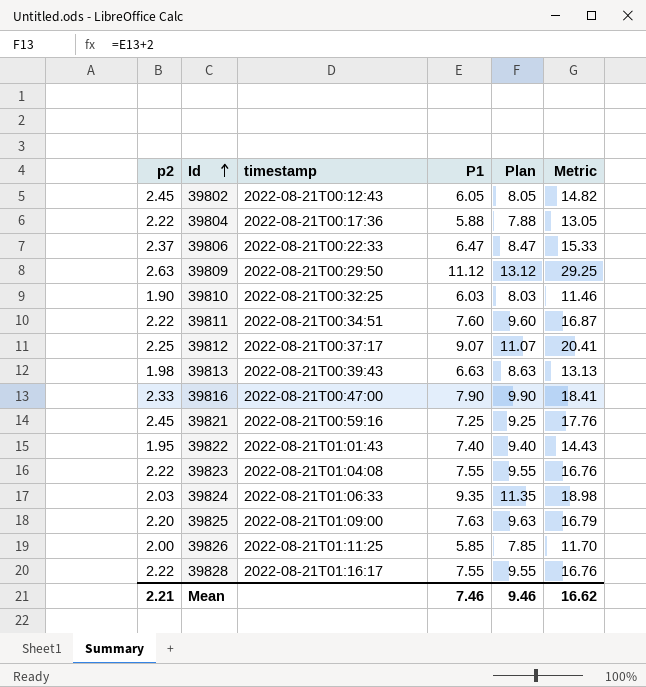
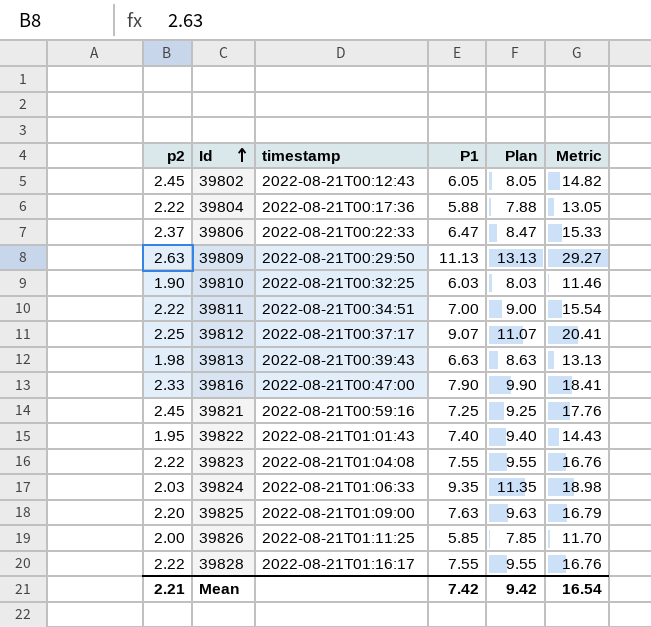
39809 | P1: 11.12 -> 11.13
39809 | Plan: 13.12 -> 13.13
39809 | Metric: 29.25 -> 29.27
39811 | P1: 7.60 -> 7.00
39811 | Plan: 9.60 -> 9.00
39811 | Metric: 16.87 -> 15.54
Mean | P1: 7.46 -> 7.42
Mean | Plan: 9.46 -> 9.42
Mean | Metric: 16.62 -> 16.54

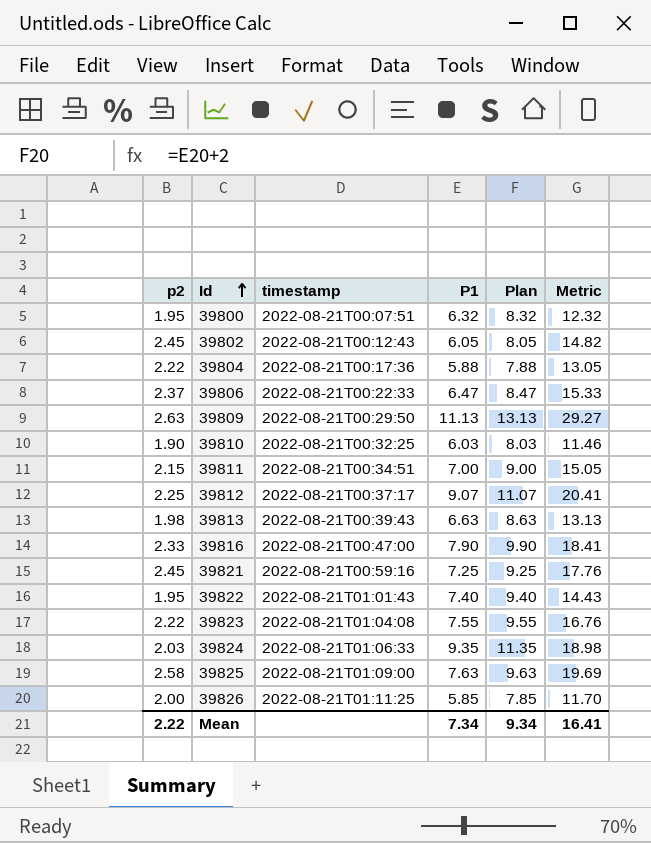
row 39828: 2.22 | 2022-08-21T01:16:17 | 7.55 | 9.55 | 16.76 -> none
row 39800: none -> 1.95 | 2022-08-21T00:07:51 | 6.32 | 8.32 | 12.32
39811 | p2: 2.22 -> 2.15
39811 | Metric: 15.54 -> 15.05
39825 | p2: 2.20 -> 2.58
39825 | Metric: 16.79 -> 19.69
Mean | p2: 2.21 -> 2.22
Mean | P1: 7.42 -> 7.34
Mean | Plan: 9.42 -> 9.34
Mean | Metric: 16.54 -> 16.41

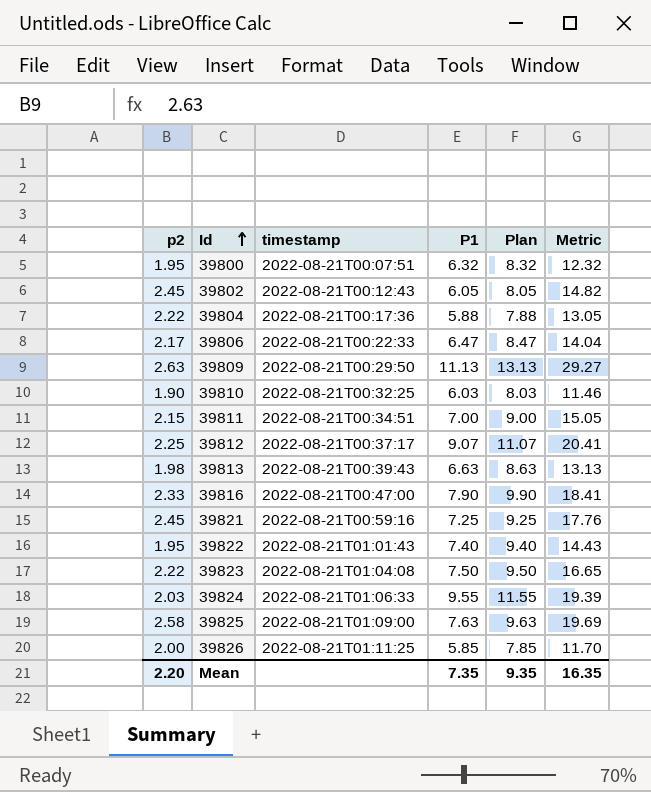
39806 | p2: 2.37 -> 2.17
39806 | Metric: 15.33 -> 14.04
39823 | P1: 7.55 -> 7.50
39823 | Plan: 9.55 -> 9.50
39823 | Metric: 16.76 -> 16.65
39824 | P1: 9.35 -> 9.55
39824 | Plan: 11.35 -> 11.55
39824 | Metric: 18.98 -> 19.39
Mean | p2: 2.22 -> 2.20
Mean | P1: 7.34 -> 7.35
Mean | Plan: 9.34 -> 9.35
Mean | Metric: 16.41 -> 16.35

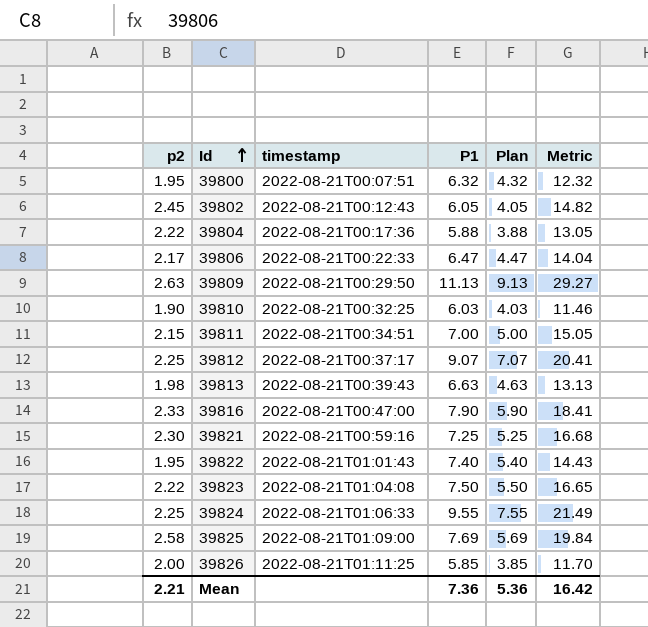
column Plan | formula: [P1] + 2 -> [P1] - 2
39821 | p2: 2.45 -> 2.30
39821 | Metric: 17.76 -> 16.68
39824 | p2: 2.03 -> 2.25
39824 | Metric: 19.39 -> 21.49
39825 | P1: 7.63 -> 7.69
39825 | Metric: 19.69 -> 19.84
Mean | p2: 2.20 -> 2.21
Mean | P1: 7.35 -> 7.36
Mean | Plan: 9.35 -> 5.36
Mean | Metric: 16.35 -> 16.42

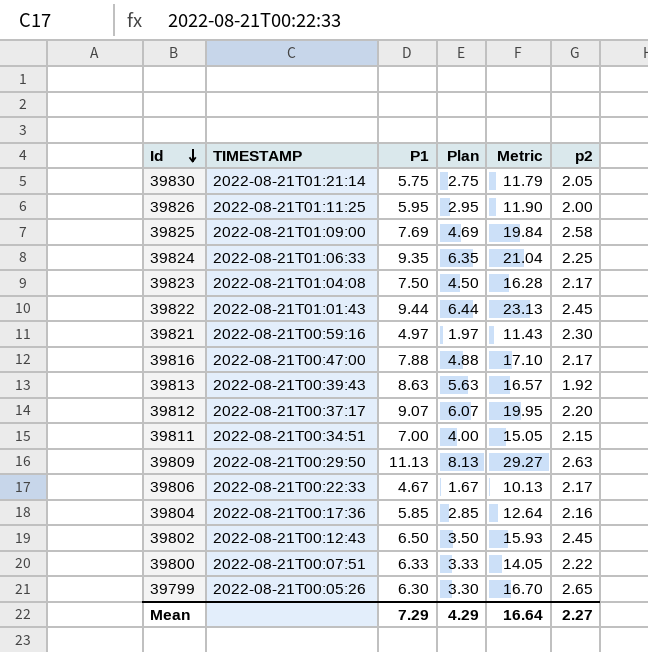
row order: Id ascending -> Id descending
column name: timestamp -> TIMESTAMP
column Plan | formula: [P1] - 2 -> [P1] - 3
column p2 | position: 1 -> 6
row 39810: 1.90 | 2022-08-21T00:32:25 | 6.03 | 4.03 | 11.46 -> none
row 39830: none -> 2022-08-21T01:21:14 | 5.75 | 2.75 | 11.79 | 2.05
39826 | P1: 5.85 -> 5.95
39826 | Metric: 11.70 -> 11.90
39824 | P1: 9.55 -> 9.35
39824 | Metric: 21.49 -> 21.04
39823 | Metric: 16.65 -> 16.28
39823 | p2: 2.22 -> 2.17
39822 | P1: 7.40 -> 9.44
39822 | Metric: 14.43 -> 23.13
39822 | p2: 1.95 -> 2.45
39821 | P1: 7.25 -> 4.97
39821 | Metric: 16.68 -> 11.43
39816 | P1: 7.90 -> 7.88
39816 | Metric: 18.41 -> 17.10
39816 | p2: 2.33 -> 2.17
39813 | P1: 6.63 -> 8.63
39813 | Metric: 13.13 -> 16.57
39813 | p2: 1.98 -> 1.92
39812 | Metric: 20.41 -> 19.95
39812 | p2: 2.25 -> 2.20
39806 | P1: 6.47 -> 4.67
39806 | Metric: 14.04 -> 10.13
39804 | P1: 5.88 -> 5.85
39804 | Metric: 13.05 -> 12.64
39804 | p2: 2.22 -> 2.16
39802 | P1: 6.05 -> 6.50
39802 | Metric: 14.82 -> 15.93
39800 | P1: 6.32 -> 6.33
39800 | Metric: 12.32 -> 14.05
39800 | p2: 1.95 -> 2.22
row 39799: none -> 2022-08-21T00:05:26 | 6.30 | 3.30 | 16.70 | 2.65
Mean | P1: 7.36 -> 7.29
Mean | Plan: 5.36 -> 4.29
Mean | Metric: 16.42 -> 16.64
Mean | p2: 2.21 -> 2.27

